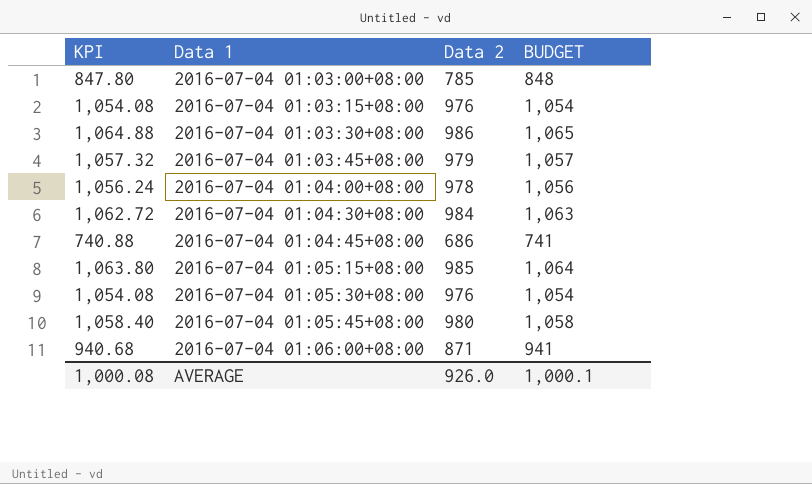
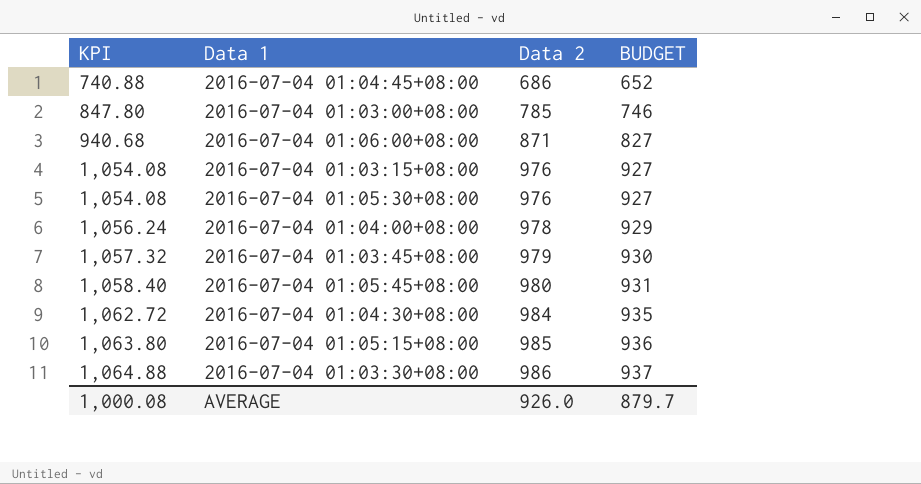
row order: Data 1 ascending -> KPI ascending
column BUDGET | formula: [Data 2] * 1.08 -> [Data 2] * 0.95
AVERAGE | BUDGET: 1,000.1 -> 879.7

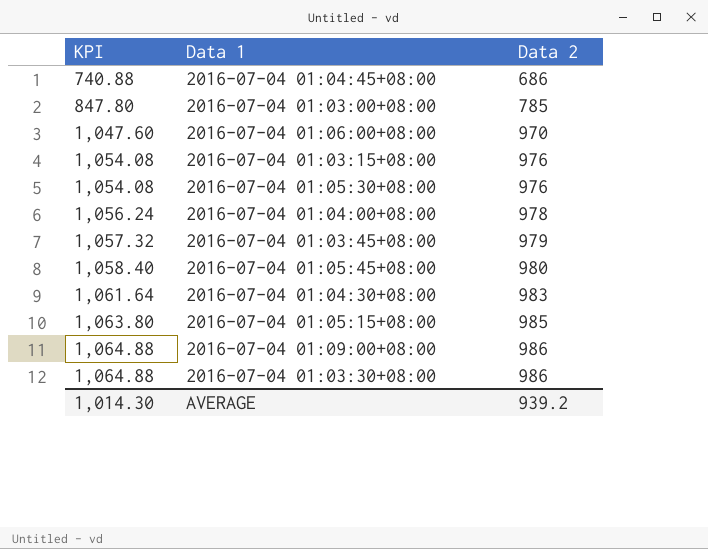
column BUDGET | formula: [Data 2] * 0.95 -> none
2016-07-04 01:06:00+08:00 | KPI: 940.68 -> 1,047.60
2016-07-04 01:06:00+08:00 | Data 2: 871 -> 970
2016-07-04 01:04:30+08:00 | KPI: 1,062.72 -> 1,061.64
2016-07-04 01:04:30+08:00 | Data 2: 984 -> 983
row 2016-07-04 01:09:00+08:00: none -> 1,064.88 | 986
AVERAGE | KPI: 1,000.08 -> 1,014.30
AVERAGE | Data 2: 926.0 -> 939.2

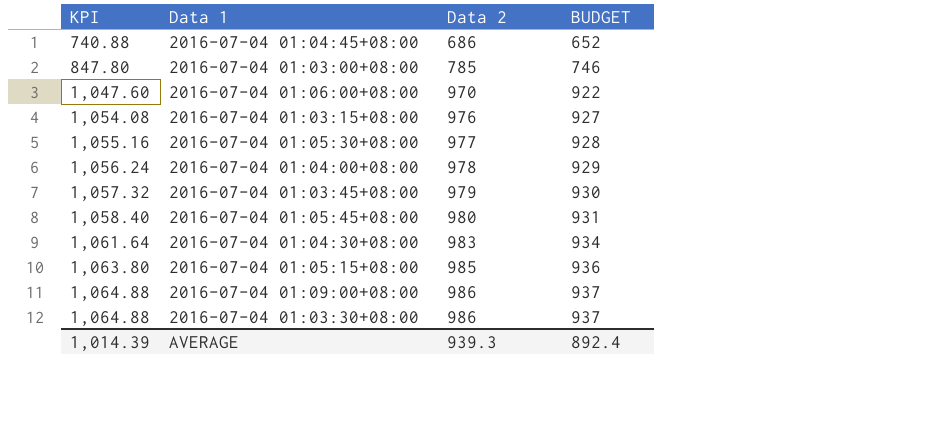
column BUDGET | formula: none -> [Data 2] * 0.95
2016-07-04 01:05:30+08:00 | KPI: 1,054.08 -> 1,055.16
2016-07-04 01:05:30+08:00 | Data 2: 976 -> 977
AVERAGE | KPI: 1,014.30 -> 1,014.39
AVERAGE | Data 2: 939.2 -> 939.3

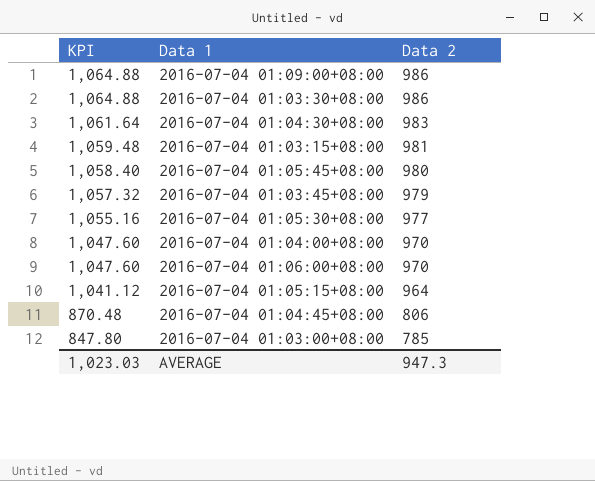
row order: KPI ascending -> KPI descending
column BUDGET | formula: [Data 2] * 0.95 -> none
2016-07-04 01:03:15+08:00 | KPI: 1,054.08 -> 1,059.48
2016-07-04 01:03:15+08:00 | Data 2: 976 -> 981
2016-07-04 01:04:00+08:00 | KPI: 1,056.24 -> 1,047.60
2016-07-04 01:04:00+08:00 | Data 2: 978 -> 970
2016-07-04 01:05:15+08:00 | KPI: 1,063.80 -> 1,041.12
2016-07-04 01:05:15+08:00 | Data 2: 985 -> 964
2016-07-04 01:04:45+08:00 | KPI: 740.88 -> 870.48
2016-07-04 01:04:45+08:00 | Data 2: 686 -> 806
AVERAGE | KPI: 1,014.39 -> 1,023.03
AVERAGE | Data 2: 939.3 -> 947.3

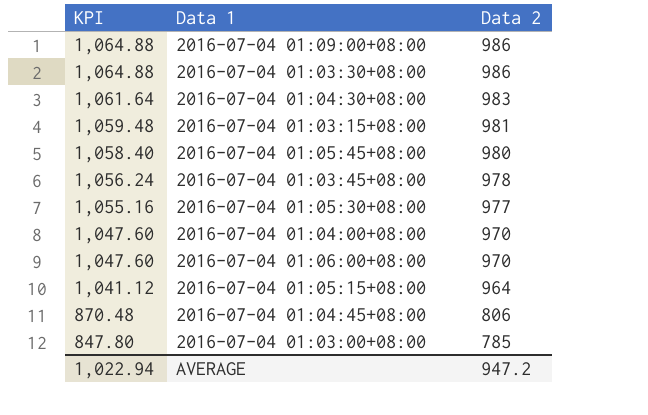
2016-07-04 01:03:45+08:00 | KPI: 1,057.32 -> 1,056.24
2016-07-04 01:03:45+08:00 | Data 2: 979 -> 978
AVERAGE | KPI: 1,023.03 -> 1,022.94
AVERAGE | Data 2: 947.3 -> 947.2

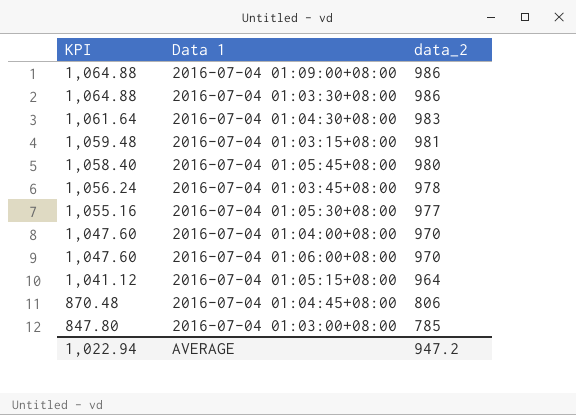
column name: Data 2 -> data_2

